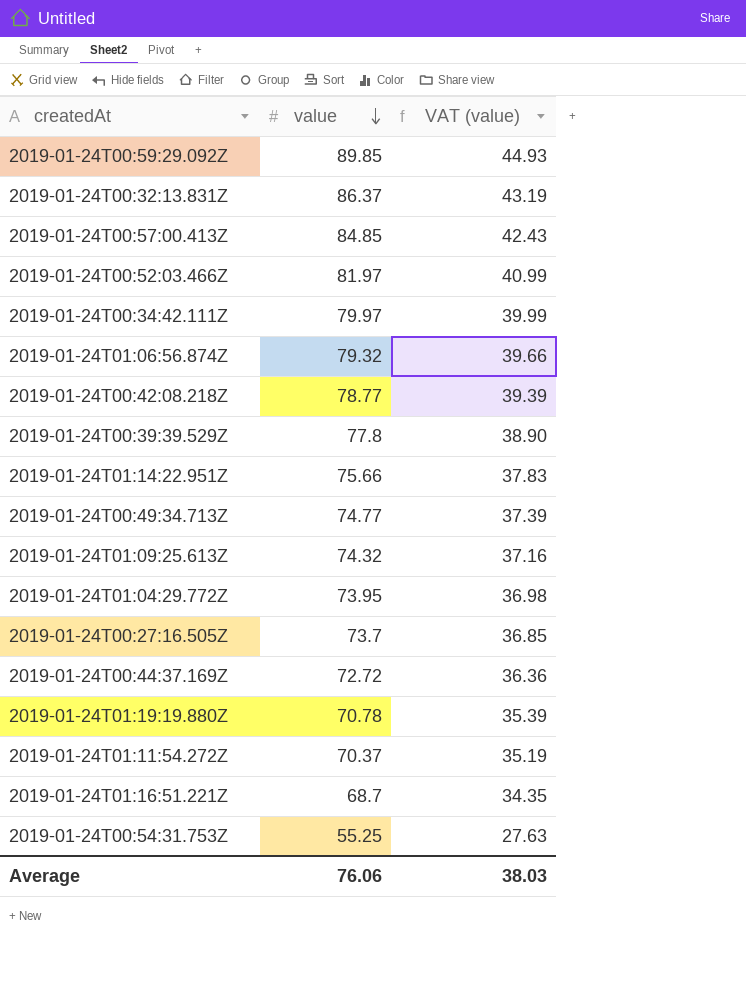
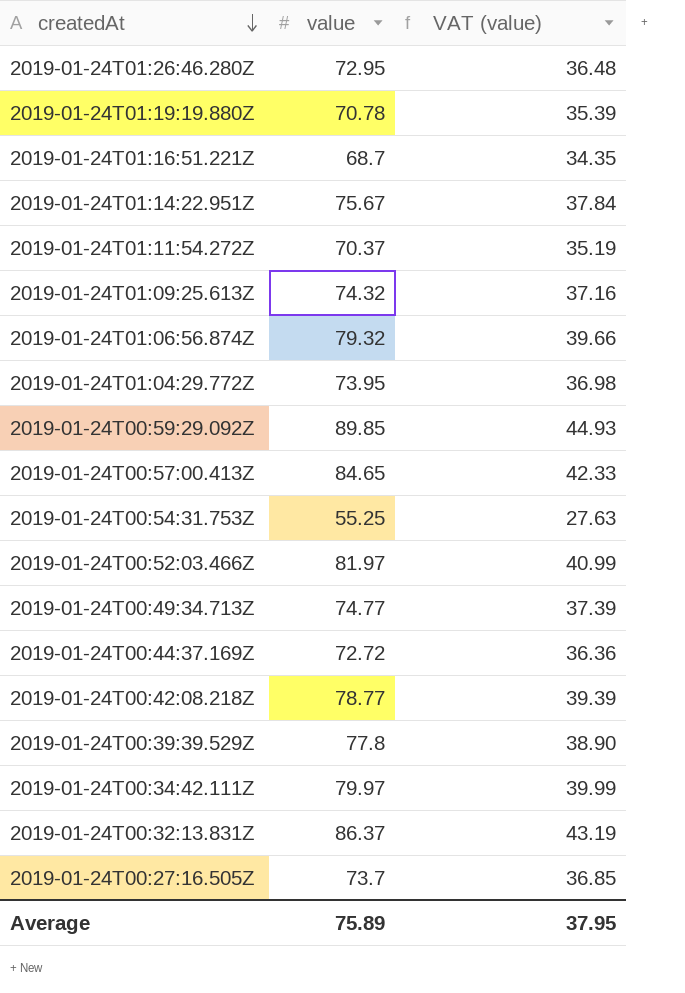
row order: value descending -> createdAt descending
row 2019-01-24T01:26:46.280Z: none -> 72.95 | 36.48
2019-01-24T01:14:22.951Z | value: 75.66 -> 75.67
2019-01-24T01:14:22.951Z | VAT (value): 37.83 -> 37.84
2019-01-24T00:57:00.413Z | value: 84.85 -> 84.65
2019-01-24T00:57:00.413Z | VAT (value): 42.43 -> 42.33
Average | value: 76.06 -> 75.89
Average | VAT (value): 38.03 -> 37.95

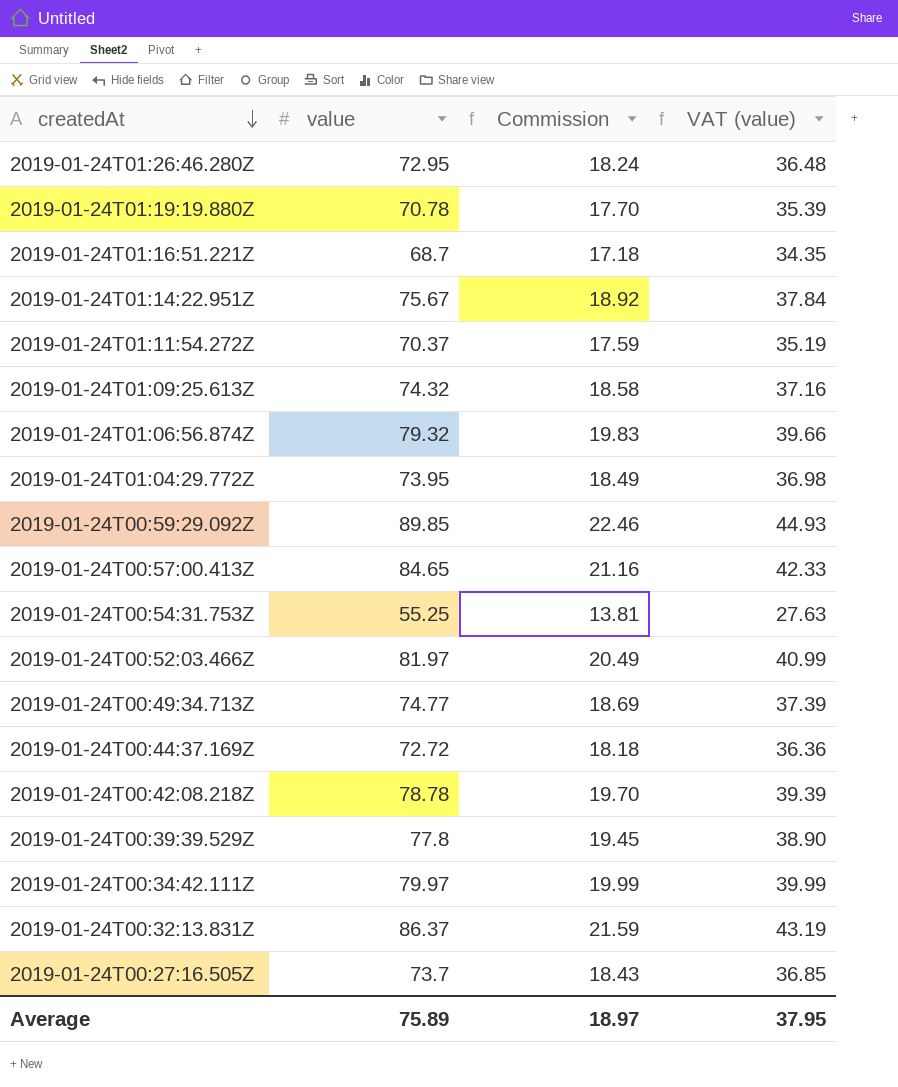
column Commission | formula: none -> [value] * 0.25
2019-01-24T00:42:08.218Z | value: 78.77 -> 78.78

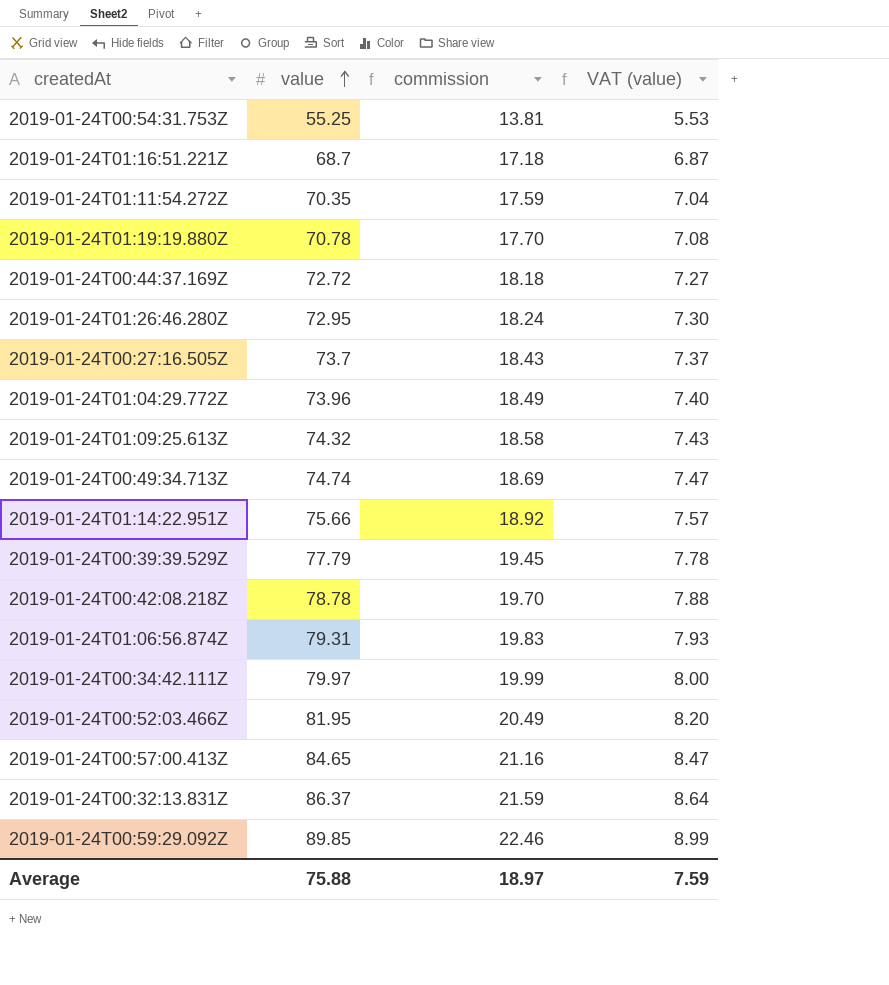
row order: createdAt descending -> value ascending
column name: Commission -> commission
column VAT (value) | formula: [value] * 0.5 -> [value] * 0.1
2019-01-24T01:11:54.272Z | value: 70.37 -> 70.35
2019-01-24T01:04:29.772Z | value: 73.95 -> 73.96
2019-01-24T00:49:34.713Z | value: 74.77 -> 74.74
2019-01-24T01:14:22.951Z | value: 75.67 -> 75.66
2019-01-24T00:39:39.529Z | value: 77.8 -> 77.79
2019-01-24T01:06:56.874Z | value: 79.32 -> 79.31
2019-01-24T00:52:03.466Z | value: 81.97 -> 81.95
Average | value: 75.89 -> 75.88
Average | VAT (value): 37.95 -> 7.59

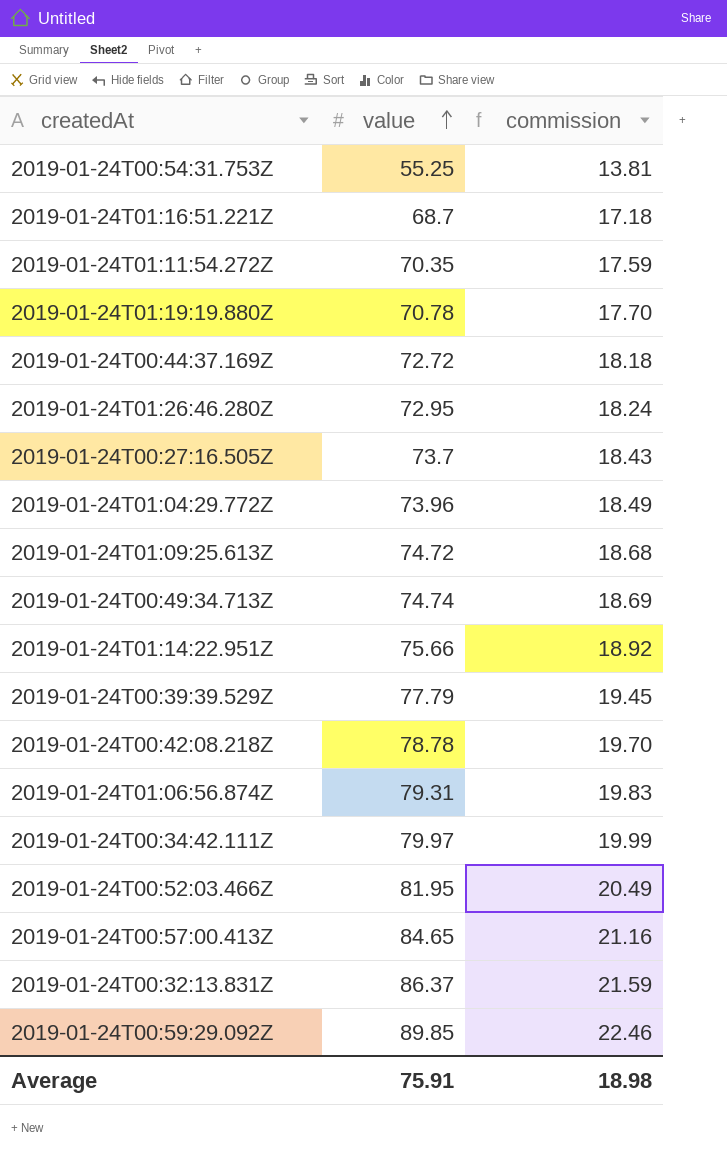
column VAT (value) | formula: [value] * 0.1 -> none
2019-01-24T01:09:25.613Z | value: 74.32 -> 74.72
2019-01-24T01:09:25.613Z | commission: 18.58 -> 18.68
Average | value: 75.88 -> 75.91
Average | commission: 18.97 -> 18.98

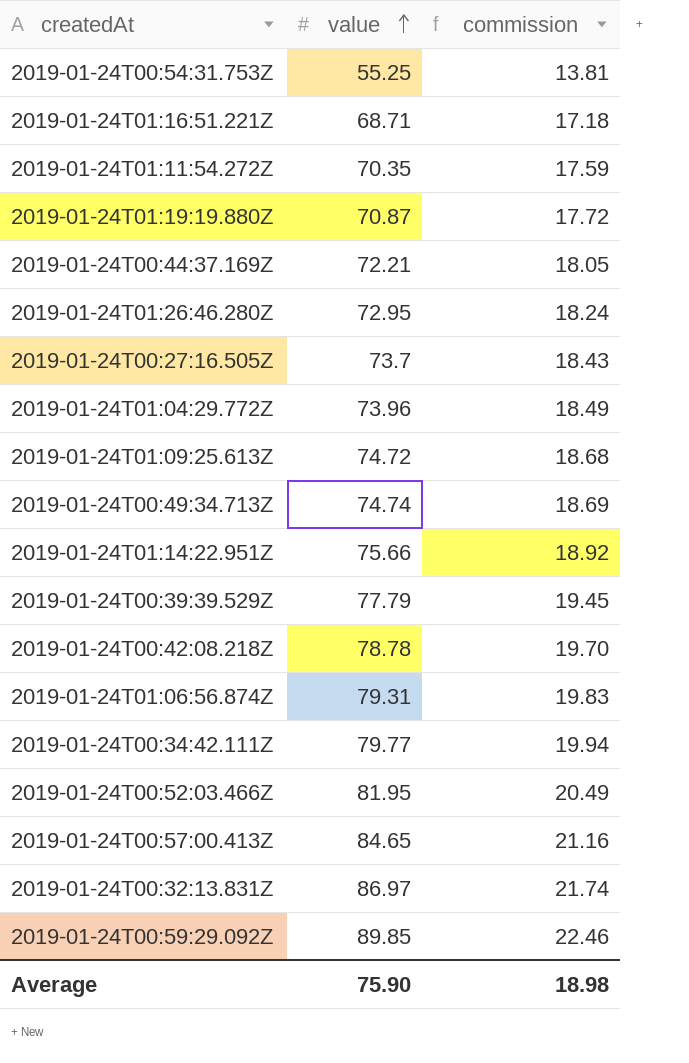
2019-01-24T01:16:51.221Z | value: 68.7 -> 68.71
2019-01-24T01:19:19.880Z | value: 70.78 -> 70.87
2019-01-24T01:19:19.880Z | commission: 17.70 -> 17.72
2019-01-24T00:44:37.169Z | value: 72.72 -> 72.21
2019-01-24T00:44:37.169Z | commission: 18.18 -> 18.05
2019-01-24T00:34:42.111Z | value: 79.97 -> 79.77
2019-01-24T00:34:42.111Z | commission: 19.99 -> 19.94
2019-01-24T00:32:13.831Z | value: 86.37 -> 86.97
2019-01-24T00:32:13.831Z | commission: 21.59 -> 21.74
Average | value: 75.91 -> 75.90

